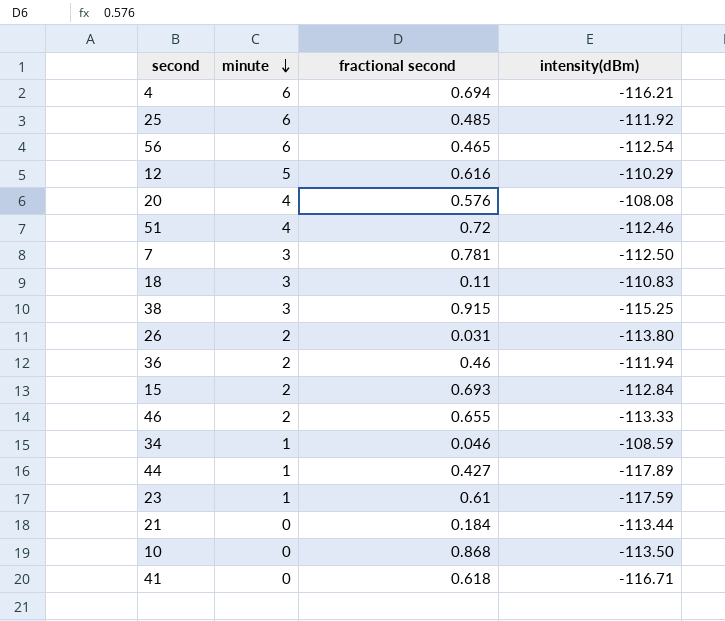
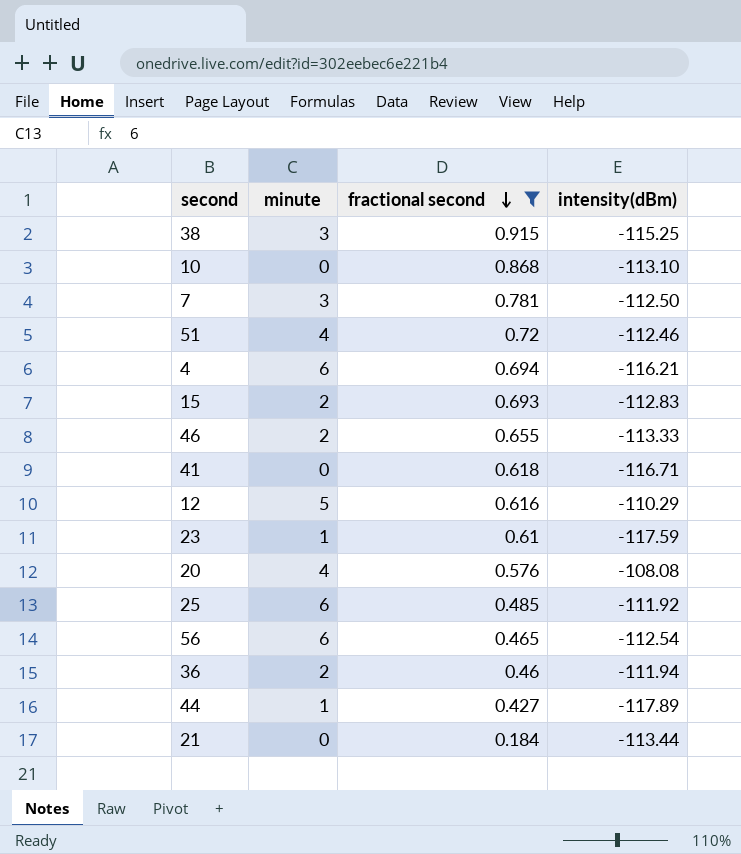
filter: none -> fractional second >= 0.184
row order: minute descending -> fractional second descending
10 | intensity(dBm): -113.50 -> -113.10
15 | intensity(dBm): -112.84 -> -112.83

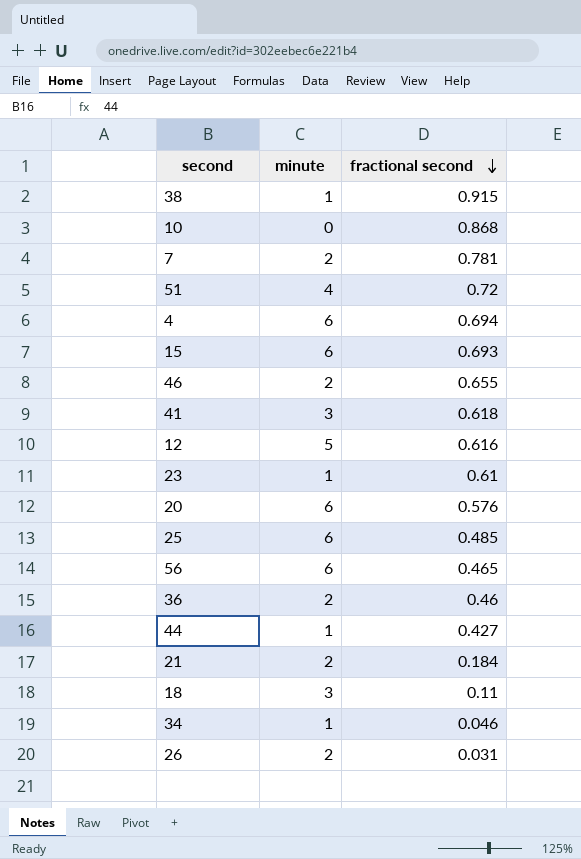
filter: fractional second >= 0.184 -> none
column intensity(dBm) | position: 4 -> none
38 | minute: 3 -> 1
7 | minute: 3 -> 2
15 | minute: 2 -> 6
41 | minute: 0 -> 3
20 | minute: 4 -> 6
21 | minute: 0 -> 2

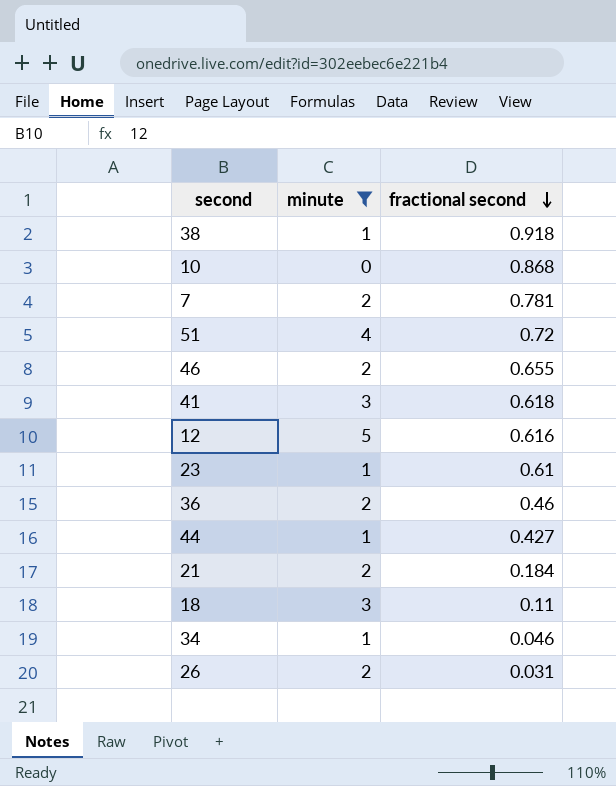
filter: none -> minute != 6
38 | fractional second: 0.915 -> 0.918

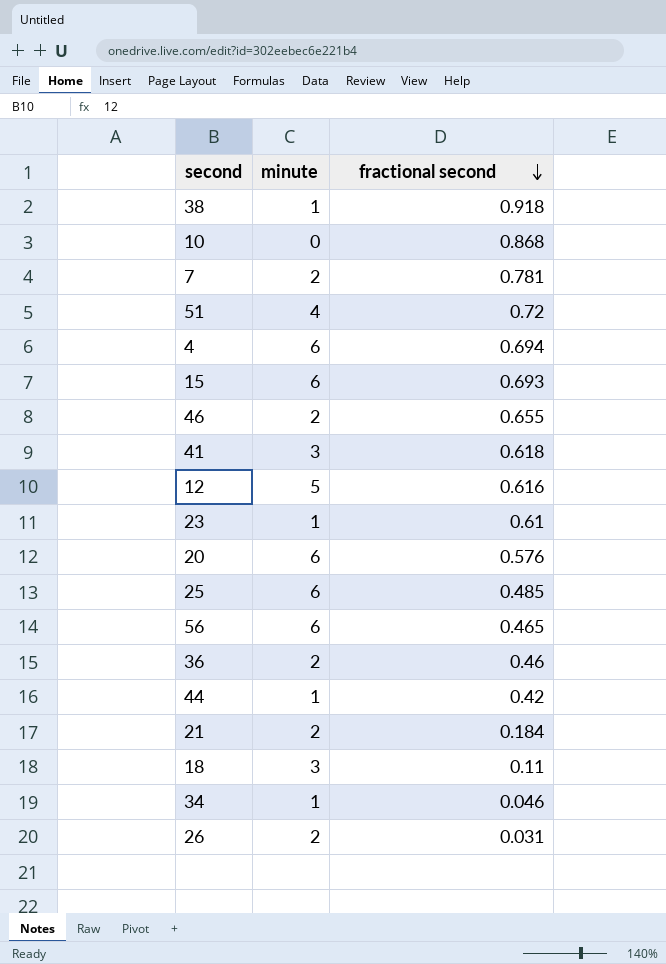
filter: minute != 6 -> none
44 | fractional second: 0.427 -> 0.42

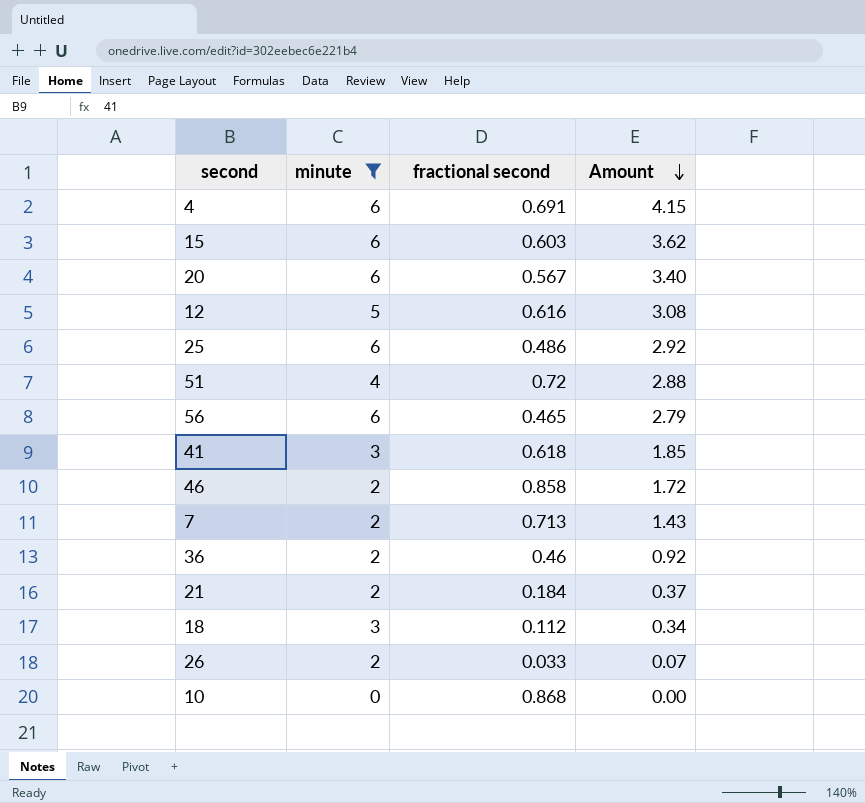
filter: none -> minute != 1
row order: fractional second descending -> Amount descending
column Amount | formula: none -> [minute] * [fractional second]
4 | fractional second: 0.694 -> 0.691
15 | fractional second: 0.693 -> 0.603
20 | fractional second: 0.576 -> 0.567
25 | fractional second: 0.485 -> 0.486
46 | fractional second: 0.655 -> 0.858
7 | fractional second: 0.781 -> 0.713
18 | fractional second: 0.11 -> 0.112
26 | fractional second: 0.031 -> 0.033

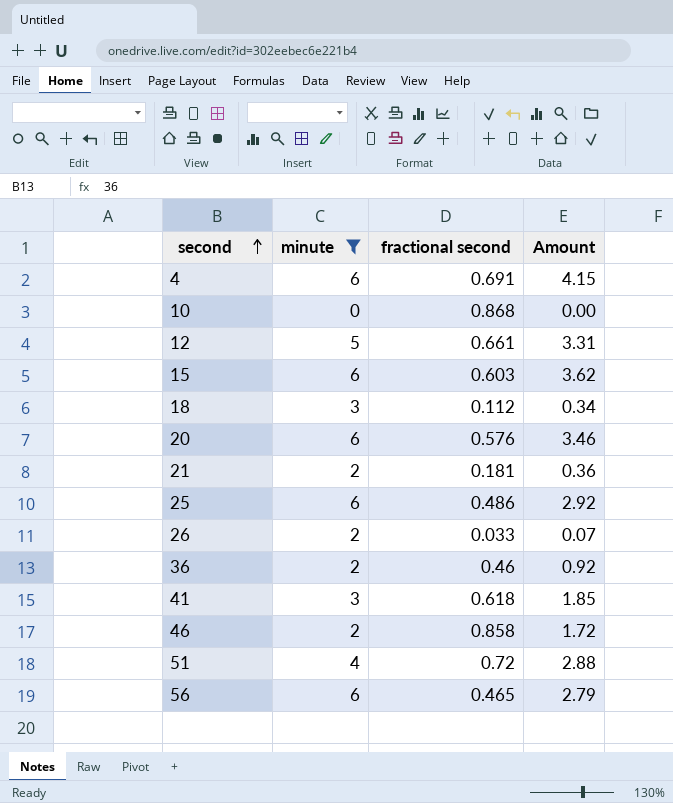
row order: Amount descending -> second ascending
row 7: 2 | 0.713 | 1.43 -> none
12 | fractional second: 0.616 -> 0.661
12 | Amount: 3.08 -> 3.31
20 | fractional second: 0.567 -> 0.576
20 | Amount: 3.40 -> 3.46
21 | fractional second: 0.184 -> 0.181
21 | Amount: 0.37 -> 0.36

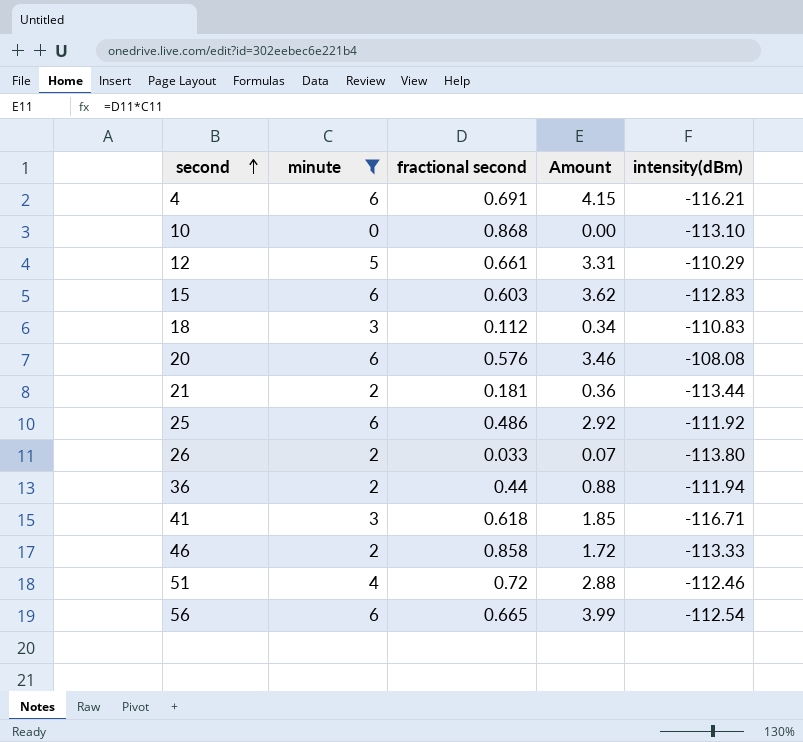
column intensity(dBm) | position: none -> 5
36 | fractional second: 0.46 -> 0.44
36 | Amount: 0.92 -> 0.88
56 | fractional second: 0.465 -> 0.665
56 | Amount: 2.79 -> 3.99

